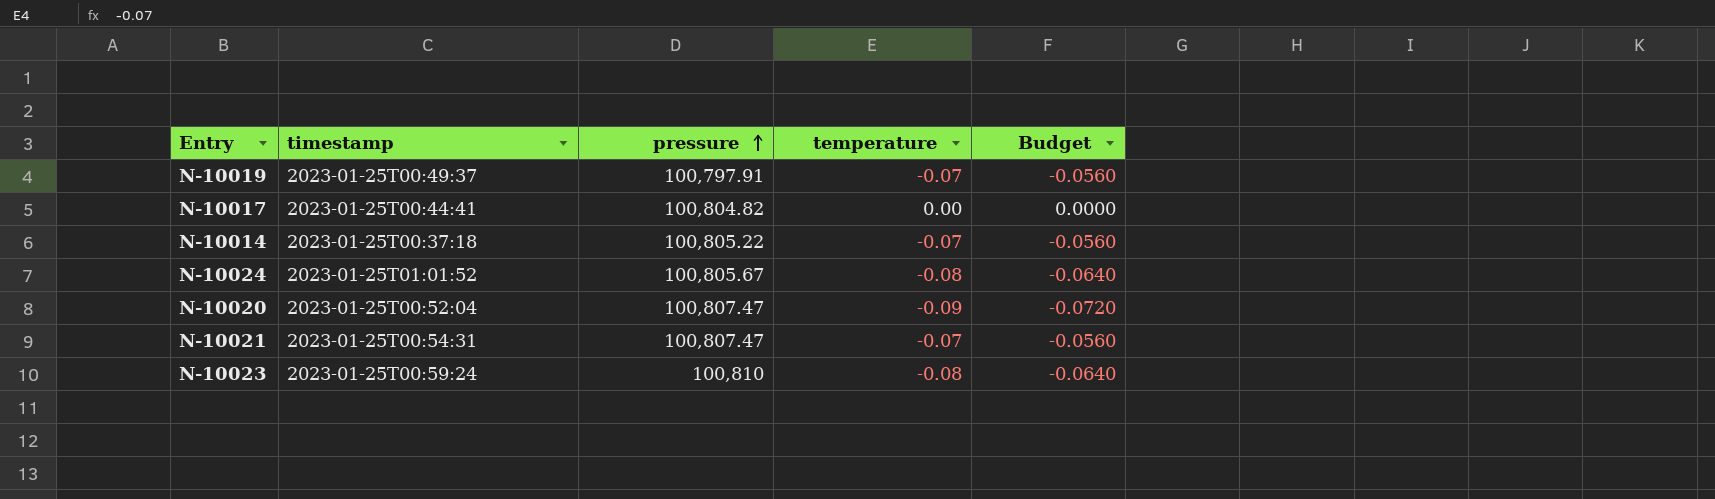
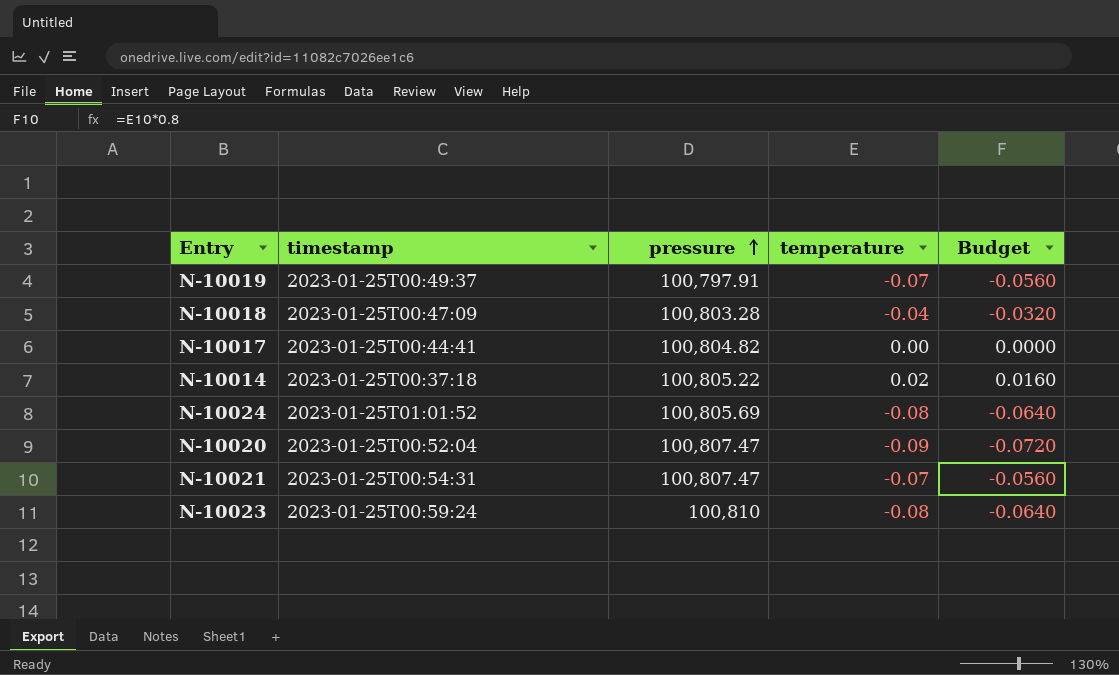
row N-10018: none -> 2023-01-25T00:47:09 | 100,803.28 | -0.04 | -0.0320
N-10014 | temperature: -0.07 -> 0.02
N-10014 | Budget: -0.0560 -> 0.0160
N-10024 | pressure: 100,805.67 -> 100,805.69

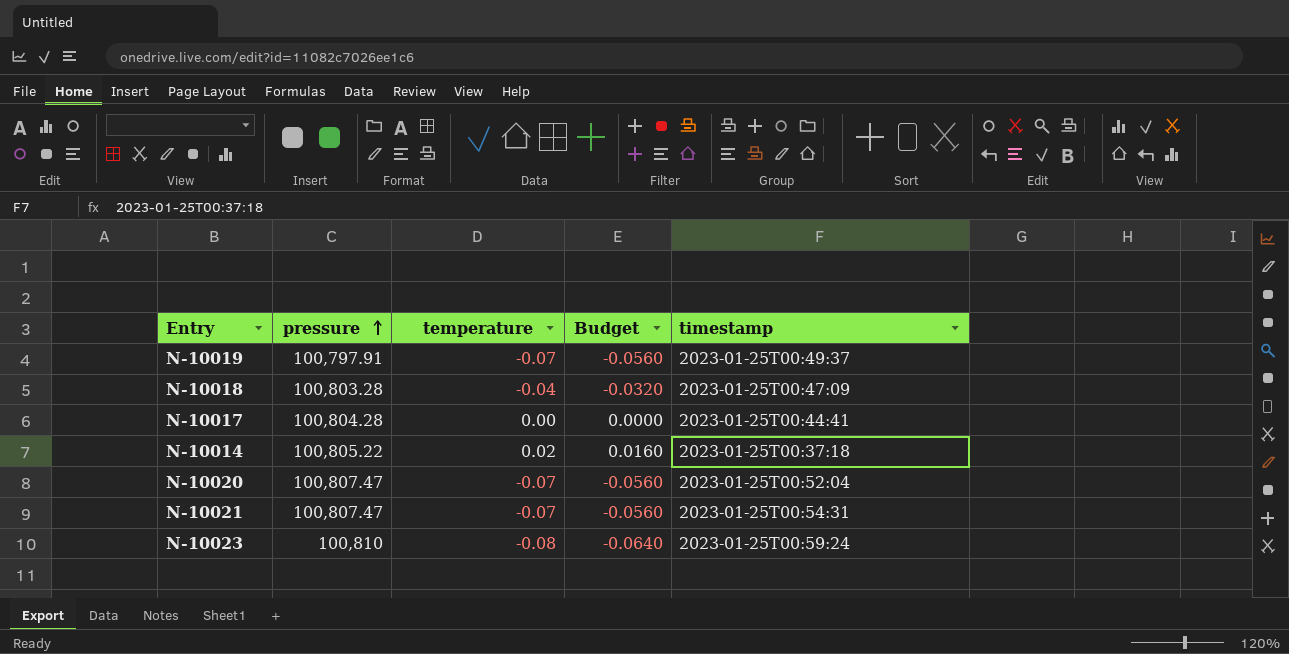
column timestamp | position: 2 -> 5
row N-10024: 2023-01-25T01:01:52 | 100,805.69 | -0.08 | -0.0640 -> none
N-10017 | pressure: 100,804.82 -> 100,804.28
N-10020 | temperature: -0.09 -> -0.07
N-10020 | Budget: -0.0720 -> -0.0560

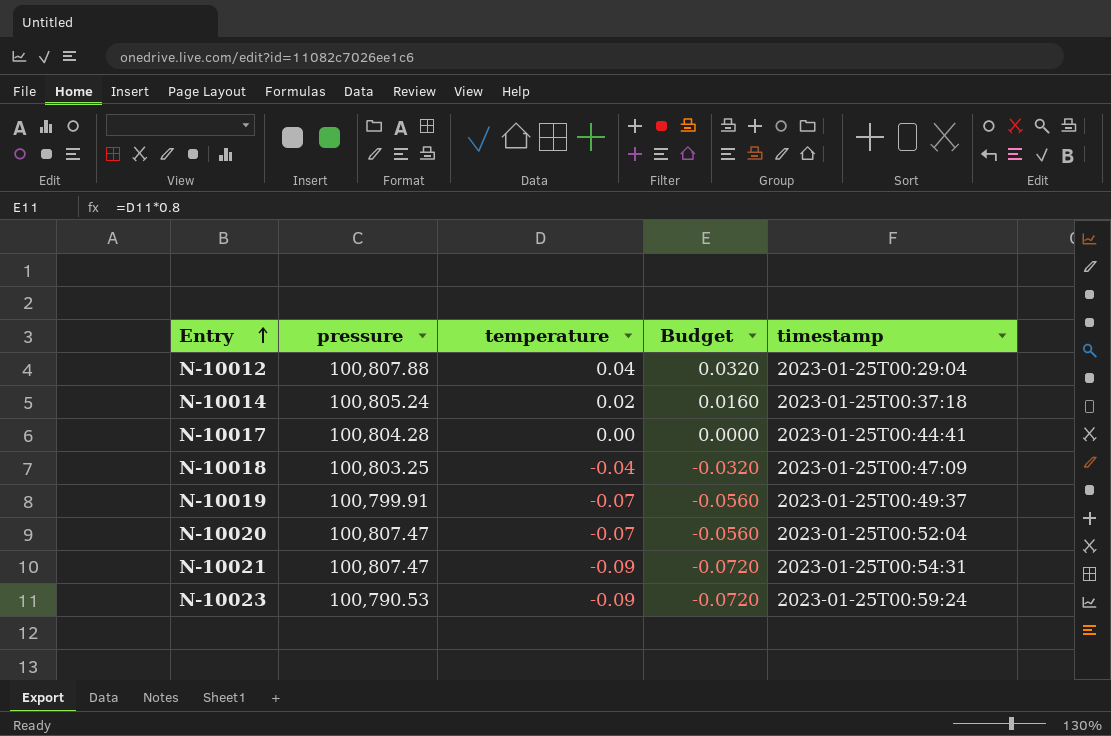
row order: pressure ascending -> Entry ascending
row N-10012: none -> 100,807.88 | 0.04 | 0.0320 | 2023-01-25T00:29:04
N-10014 | pressure: 100,805.22 -> 100,805.24
N-10018 | pressure: 100,803.28 -> 100,803.25
N-10019 | pressure: 100,797.91 -> 100,799.91
N-10021 | temperature: -0.07 -> -0.09
N-10021 | Budget: -0.0560 -> -0.0720
N-10023 | pressure: 100,810 -> 100,790.53
N-10023 | temperature: -0.08 -> -0.09
N-10023 | Budget: -0.0640 -> -0.0720

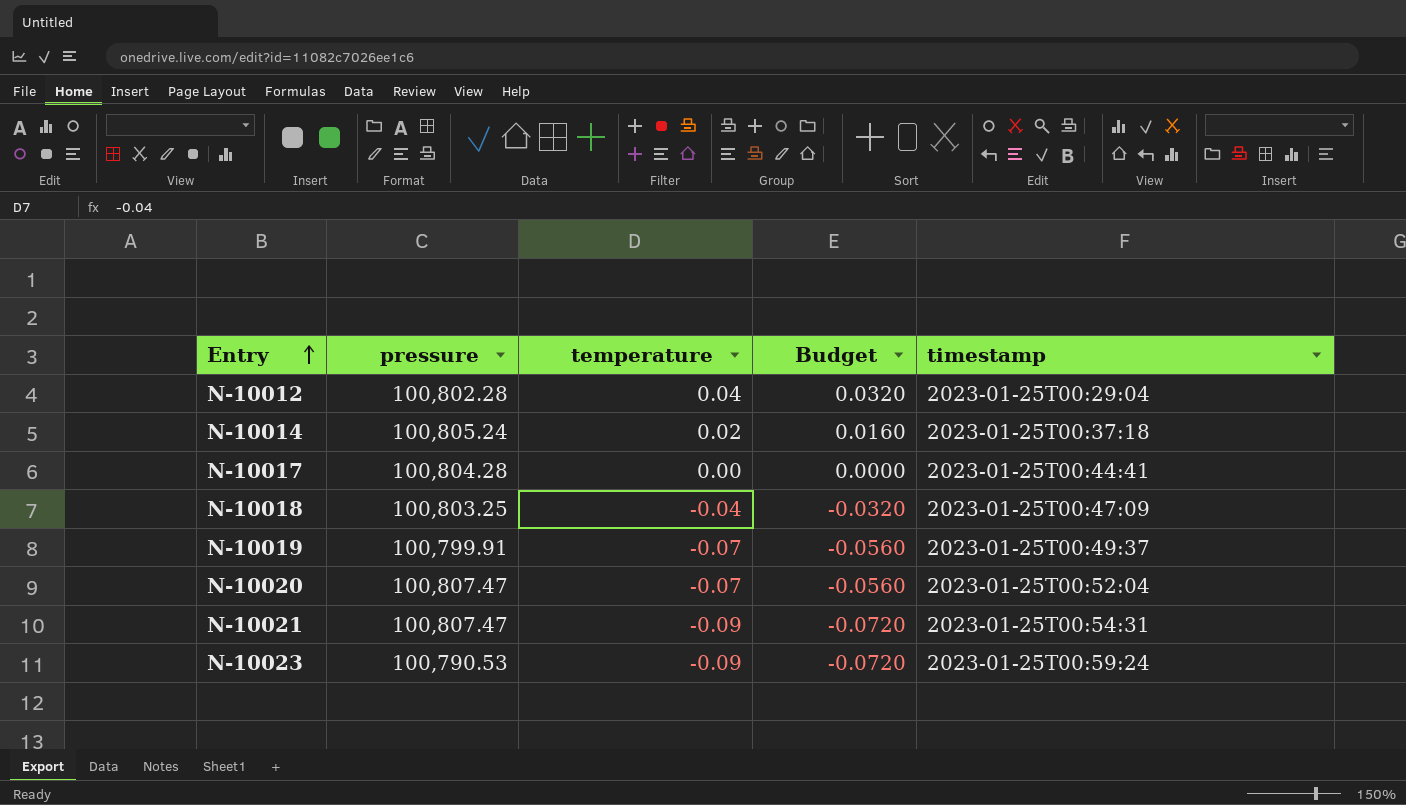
N-10012 | pressure: 100,807.88 -> 100,802.28

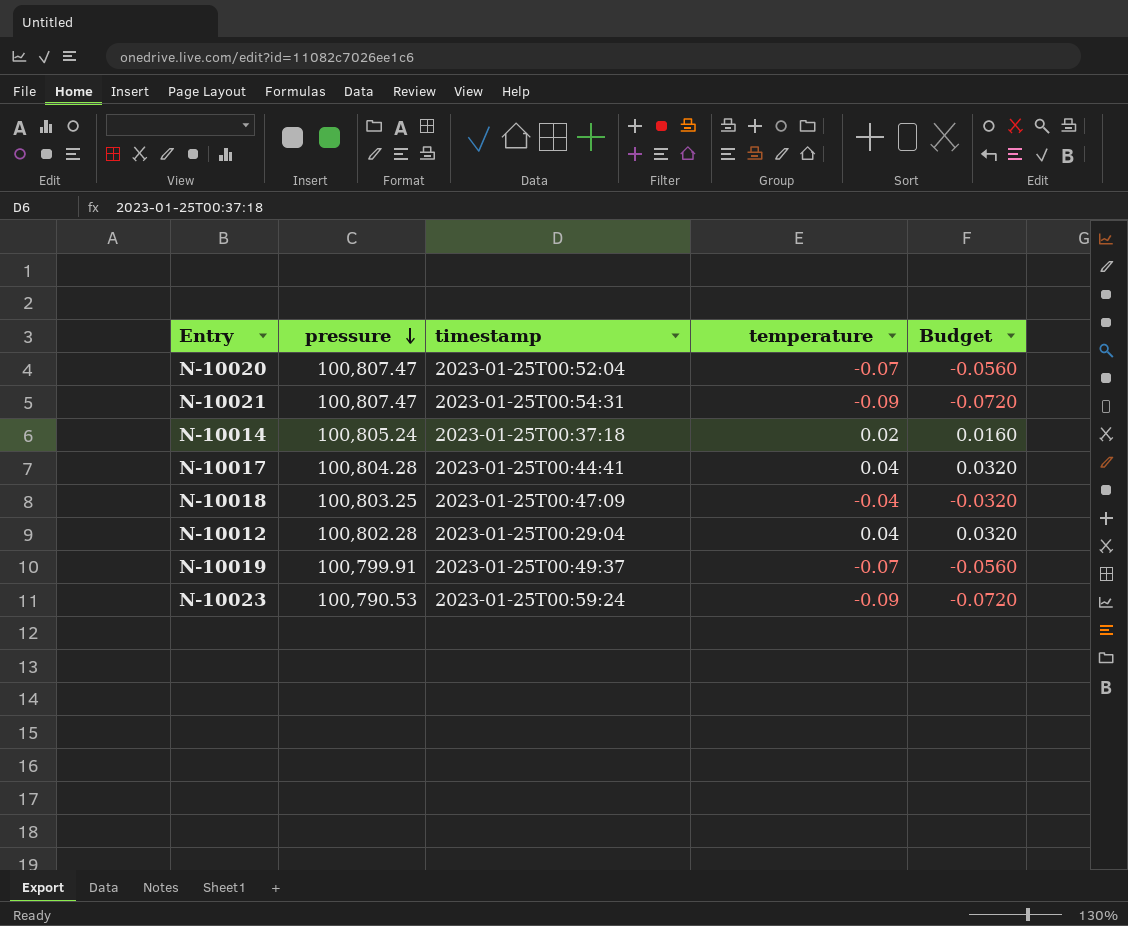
row order: Entry ascending -> pressure descending
column timestamp | position: 5 -> 3
N-10017 | temperature: 0.00 -> 0.04
N-10017 | Budget: 0.0000 -> 0.0320

